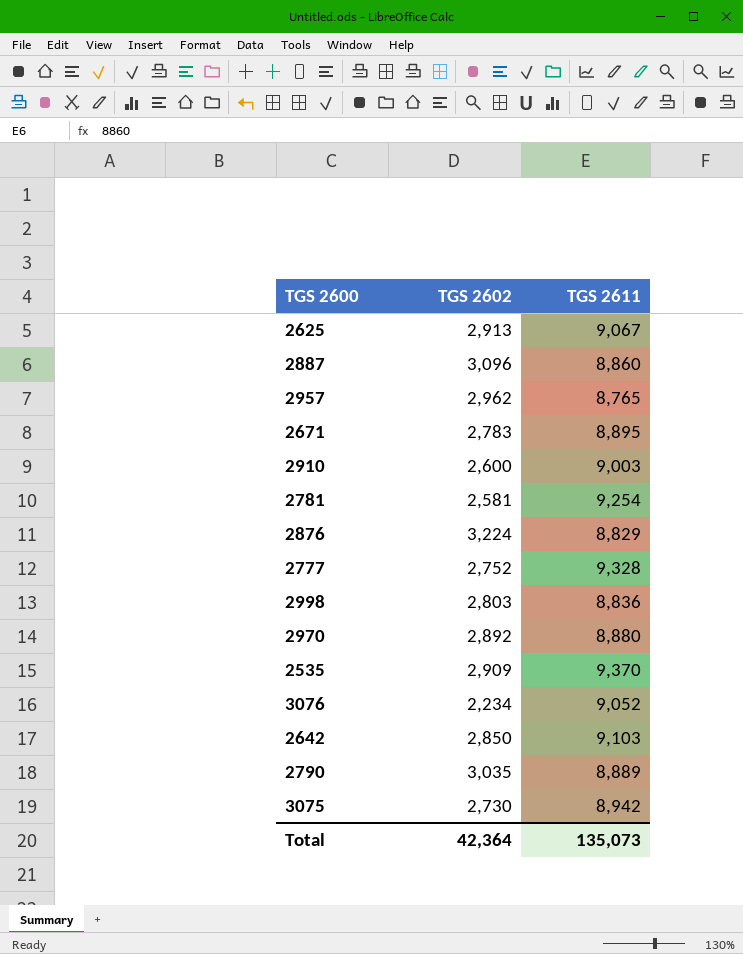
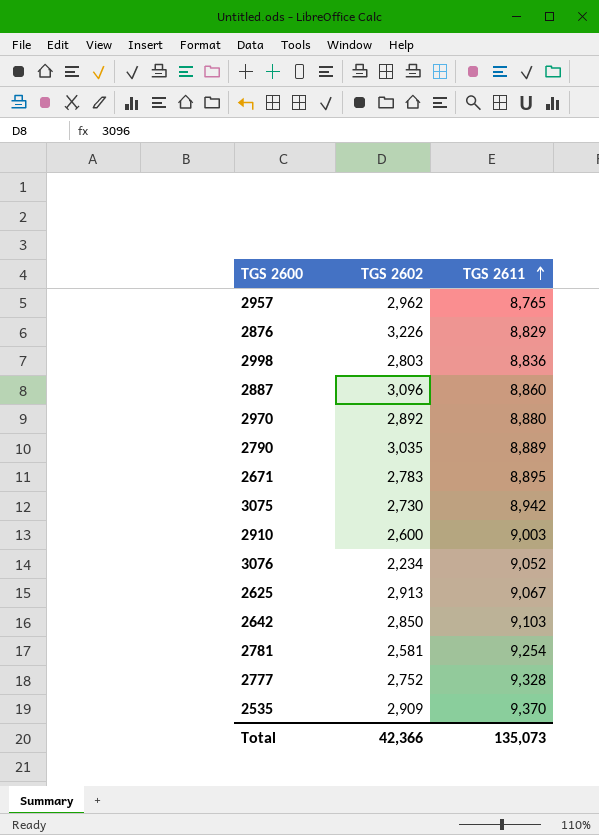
row order: none -> TGS 2611 ascending
2876 | TGS 2602: 3,224 -> 3,226
Total | TGS 2602: 42,364 -> 42,366

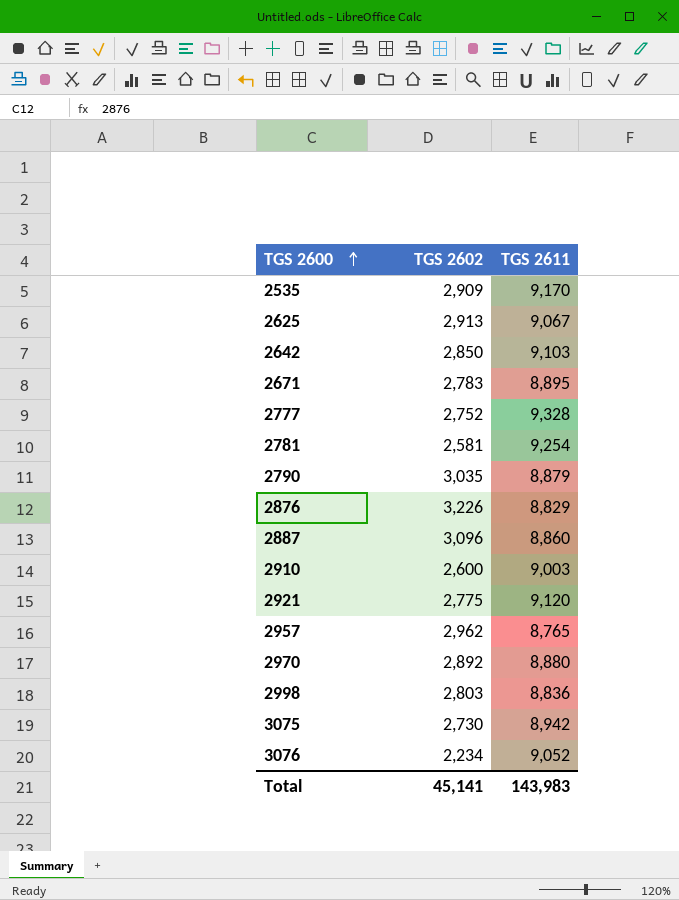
row order: TGS 2611 ascending -> TGS 2600 ascending
2535 | TGS 2611: 9,370 -> 9,170
2790 | TGS 2611: 8,889 -> 8,879
row 2921: none -> 2,775 | 9,120
Total | TGS 2602: 42,366 -> 45,141
Total | TGS 2611: 135,073 -> 143,983

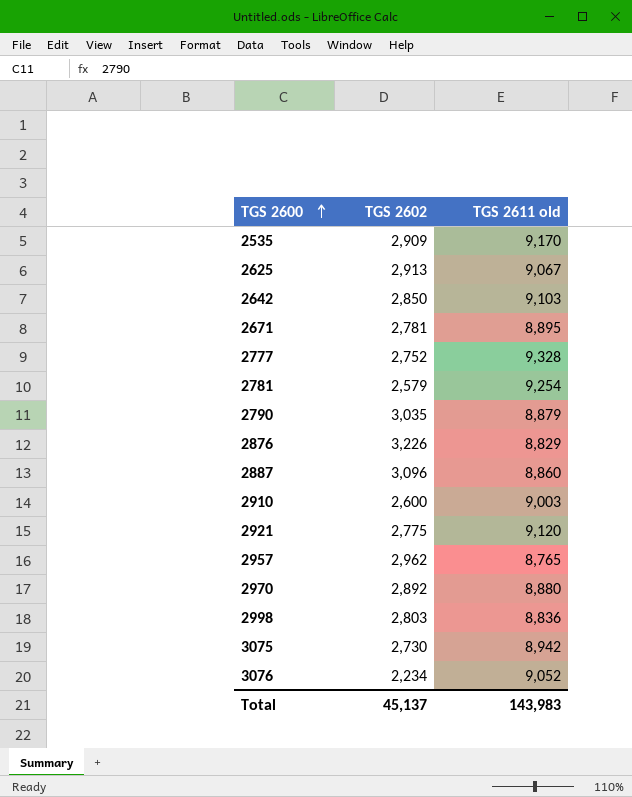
column name: TGS 2611 -> TGS 2611 old
2671 | TGS 2602: 2,783 -> 2,781
2781 | TGS 2602: 2,581 -> 2,579
Total | TGS 2602: 45,141 -> 45,137

